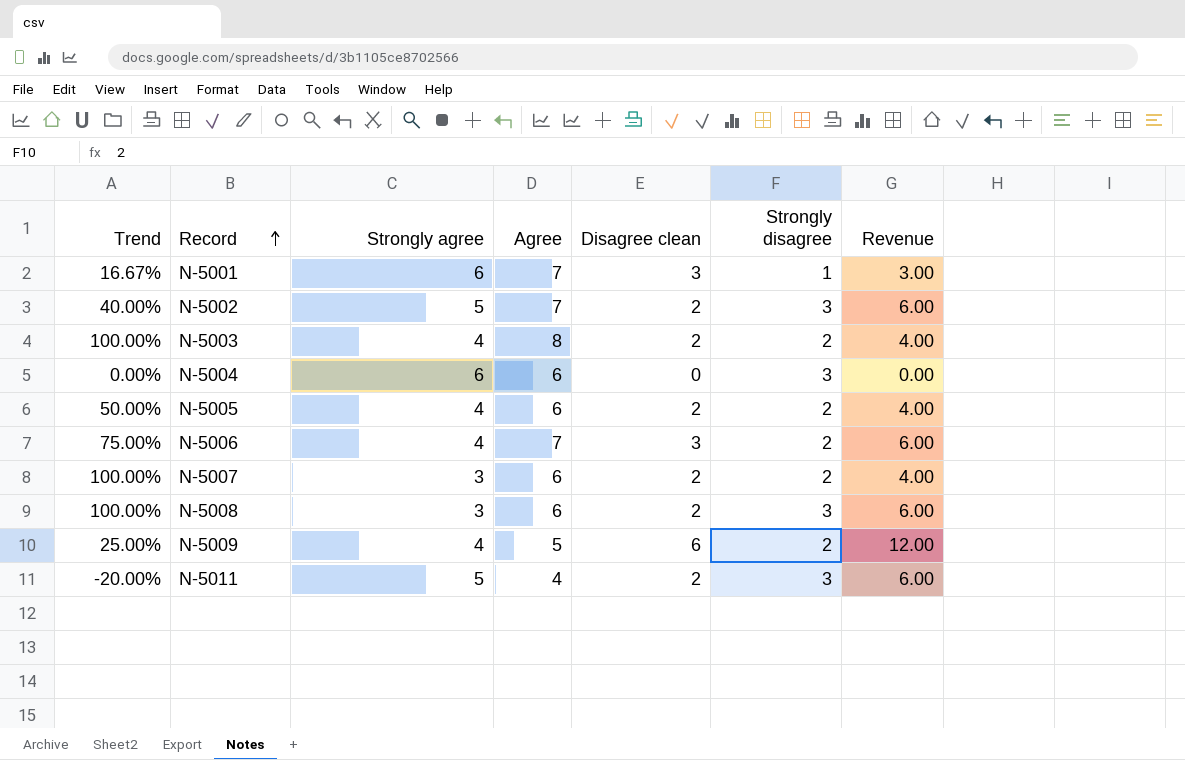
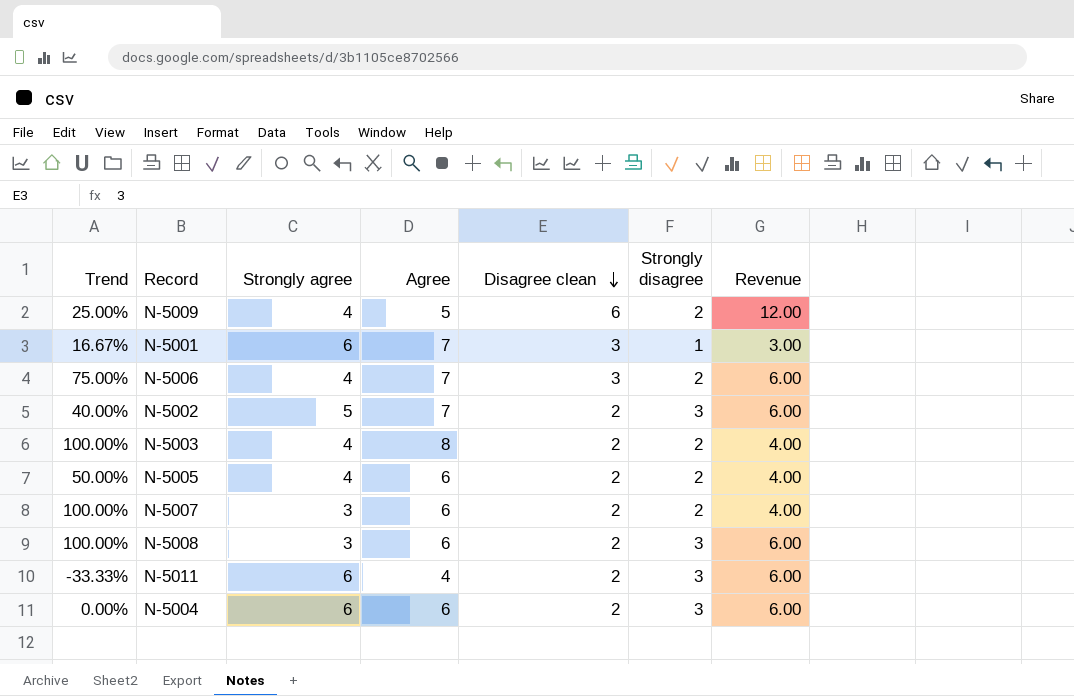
row order: Record ascending -> Disagree clean descending
N-5011 | Trend: -20.00% -> -33.33%
N-5011 | Strongly agree: 5 -> 6
N-5004 | Disagree clean: 0 -> 2
N-5004 | Revenue: 0.00 -> 6.00

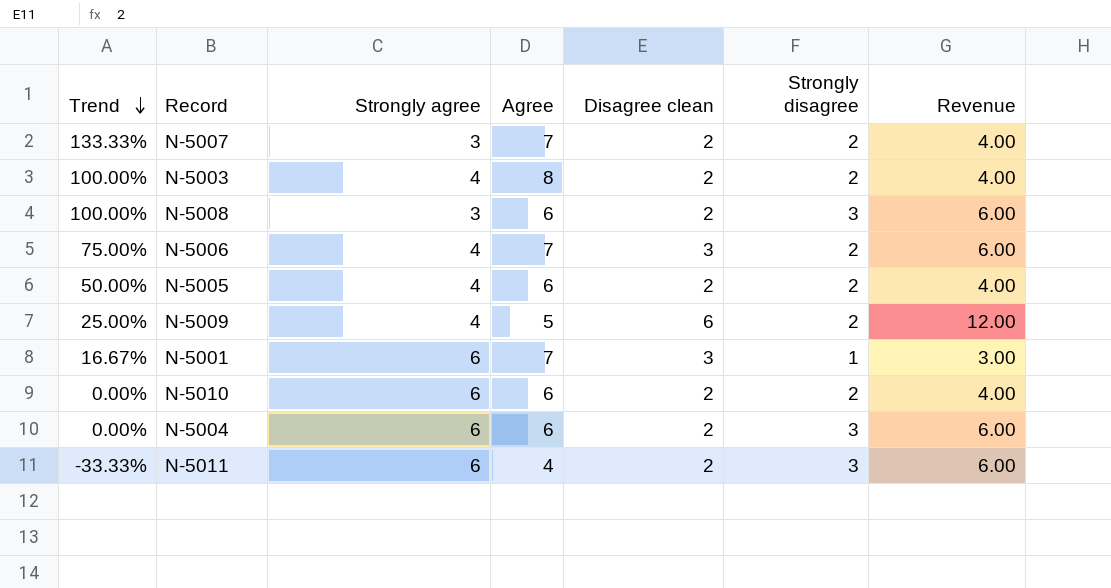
row order: Disagree clean descending -> Trend descending
row N-5002: 40.00% | 5 | 7 | 2 | 3 | 6.00 -> none
N-5007 | Trend: 100.00% -> 133.33%
N-5007 | Agree: 6 -> 7
row N-5010: none -> 0.00% | 6 | 6 | 2 | 2 | 4.00

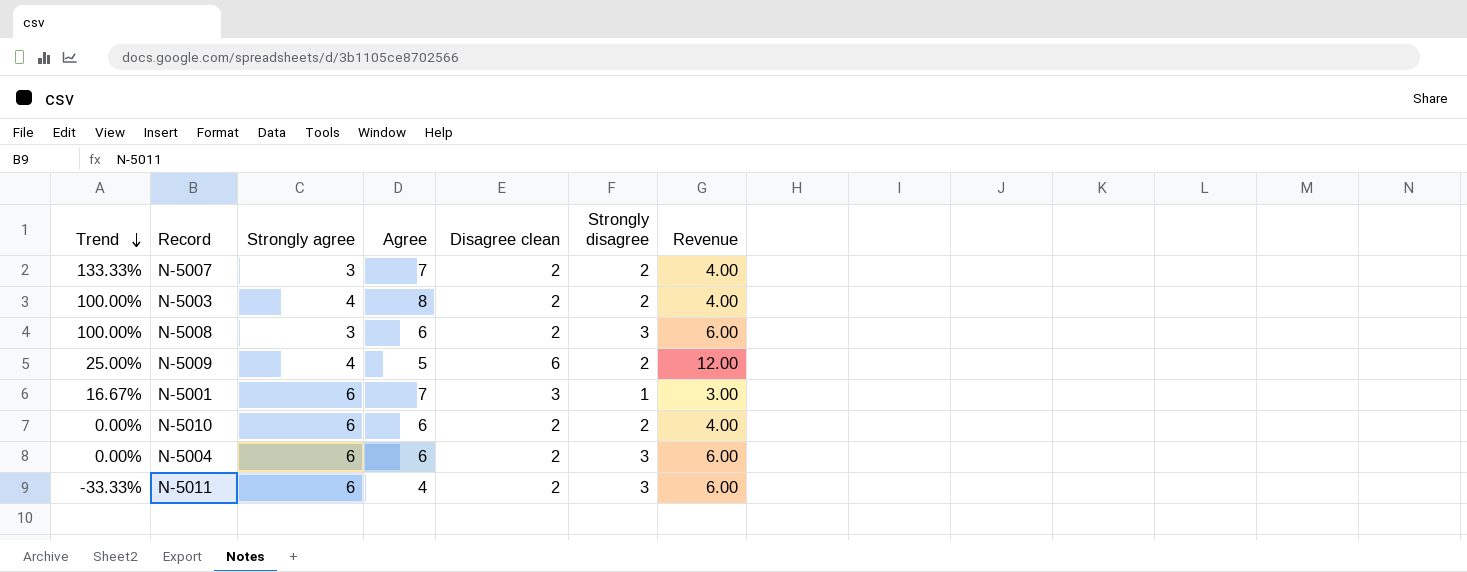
row N-5006: 75.00% | 4 | 7 | 3 | 2 | 6.00 -> none
row N-5005: 50.00% | 4 | 6 | 2 | 2 | 4.00 -> none

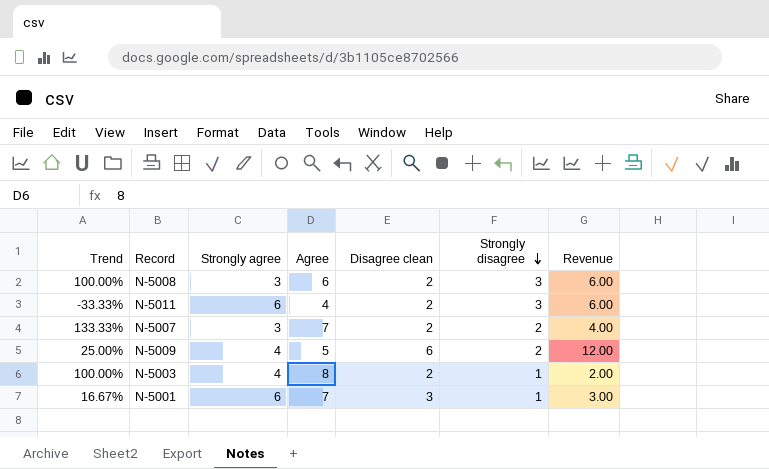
row order: Trend descending -> Strongly disagree descending
row N-5010: 0.00% | 6 | 6 | 2 | 2 | 4.00 -> none
row N-5004: 0.00% | 6 | 6 | 2 | 3 | 6.00 -> none
N-5003 | Strongly disagree: 2 -> 1
N-5003 | Revenue: 4.00 -> 2.00

